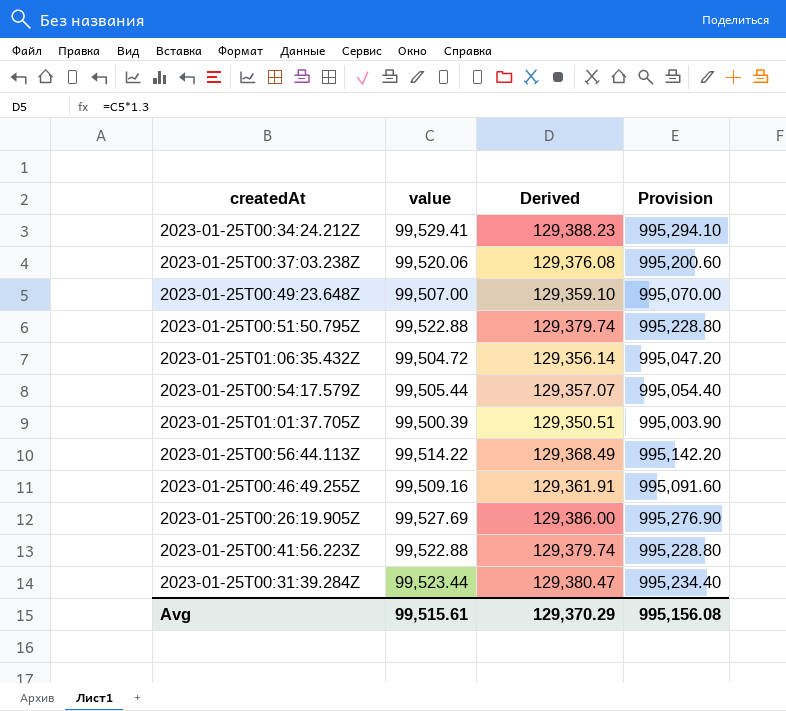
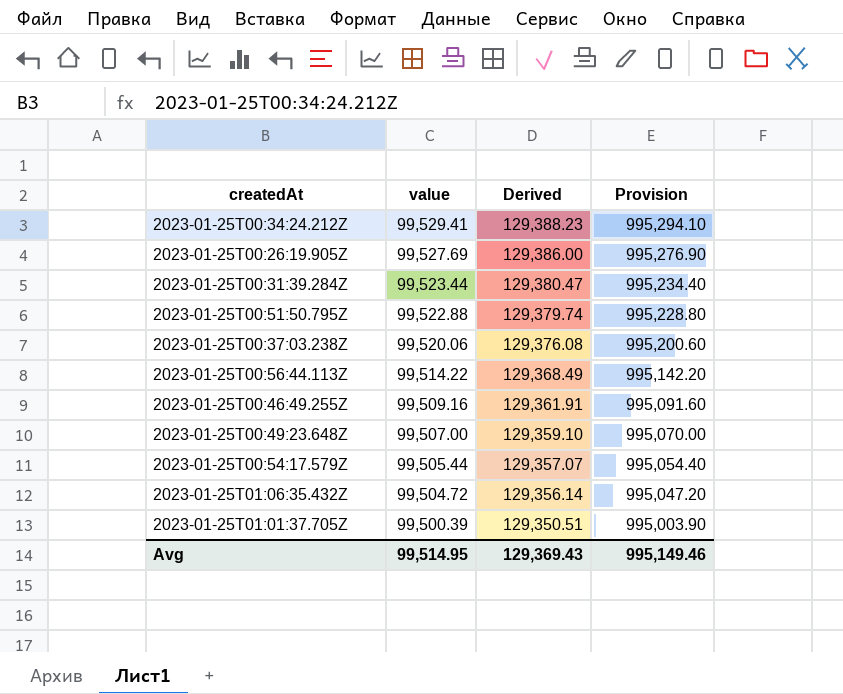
row order: none -> value descending
row 2023-01-25T00:41:56.223Z: 99,522.88 | 129,379.74 | 995,228.80 -> none
Avg | value: 99,515.61 -> 99,514.95
Avg | Derived: 129,370.29 -> 129,369.43
Avg | Provision: 995,156.08 -> 995,149.46

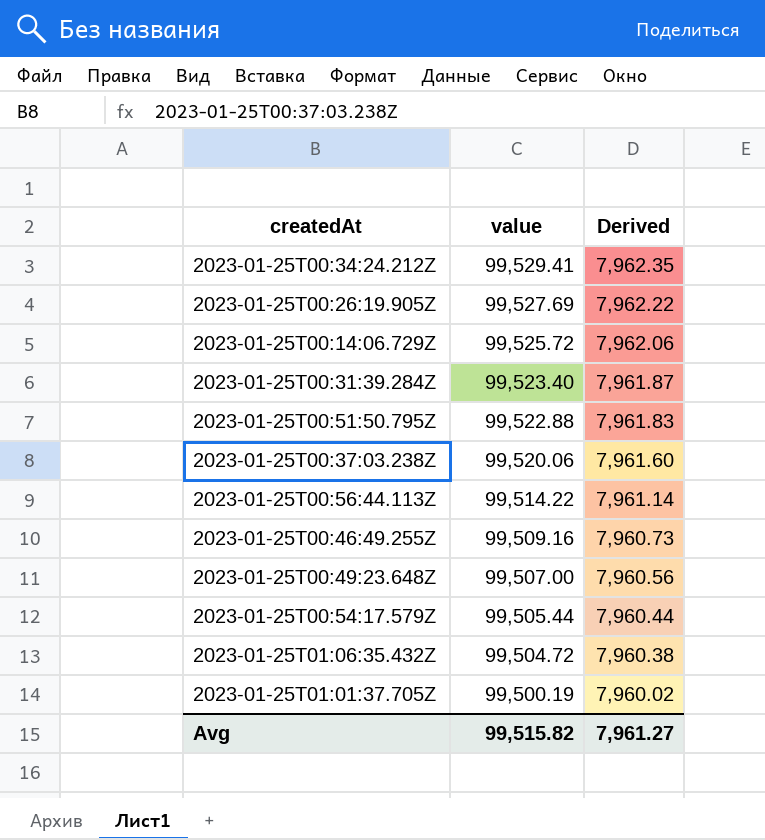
column Provision | formula: [value] * 10 -> none
column Derived | formula: [value] * 1.3 -> [value] * 0.08
row 2023-01-25T00:14:06.729Z: none -> 99,525.72 | 7,962.06
2023-01-25T00:31:39.284Z | value: 99,523.44 -> 99,523.40
2023-01-25T01:01:37.705Z | value: 99,500.39 -> 99,500.19
Avg | value: 99,514.95 -> 99,515.82
Avg | Derived: 129,369.43 -> 7,961.27

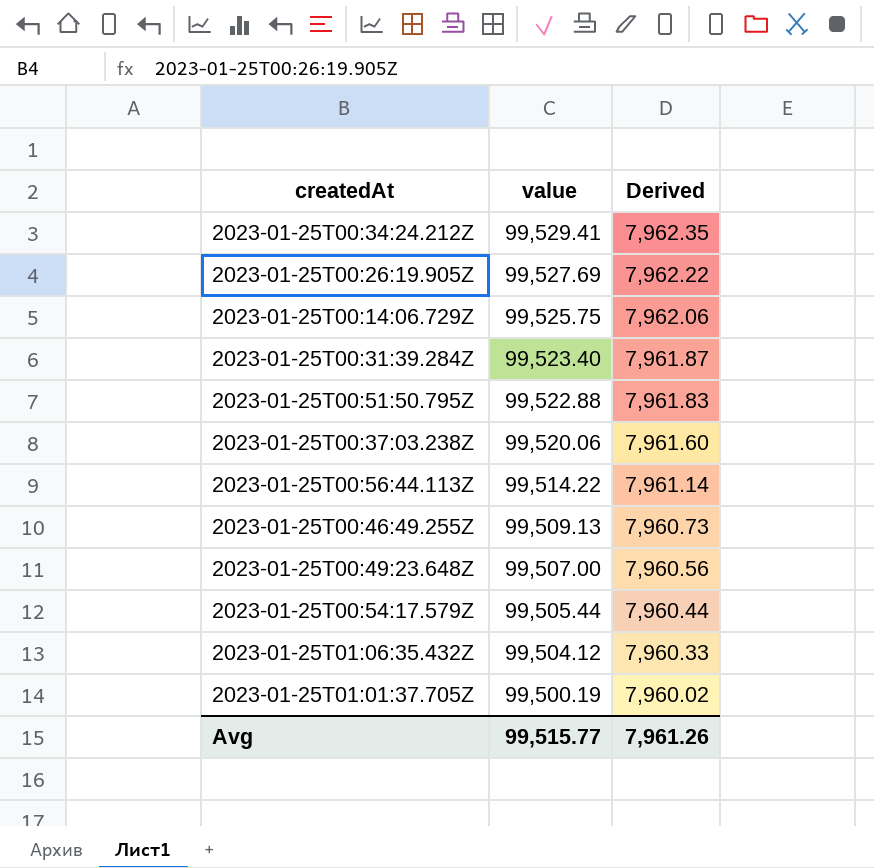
2023-01-25T00:14:06.729Z | value: 99,525.72 -> 99,525.75
2023-01-25T00:46:49.255Z | value: 99,509.16 -> 99,509.13
2023-01-25T01:06:35.432Z | value: 99,504.72 -> 99,504.12
2023-01-25T01:06:35.432Z | Derived: 7,960.38 -> 7,960.33
Avg | value: 99,515.82 -> 99,515.77
Avg | Derived: 7,961.27 -> 7,961.26

